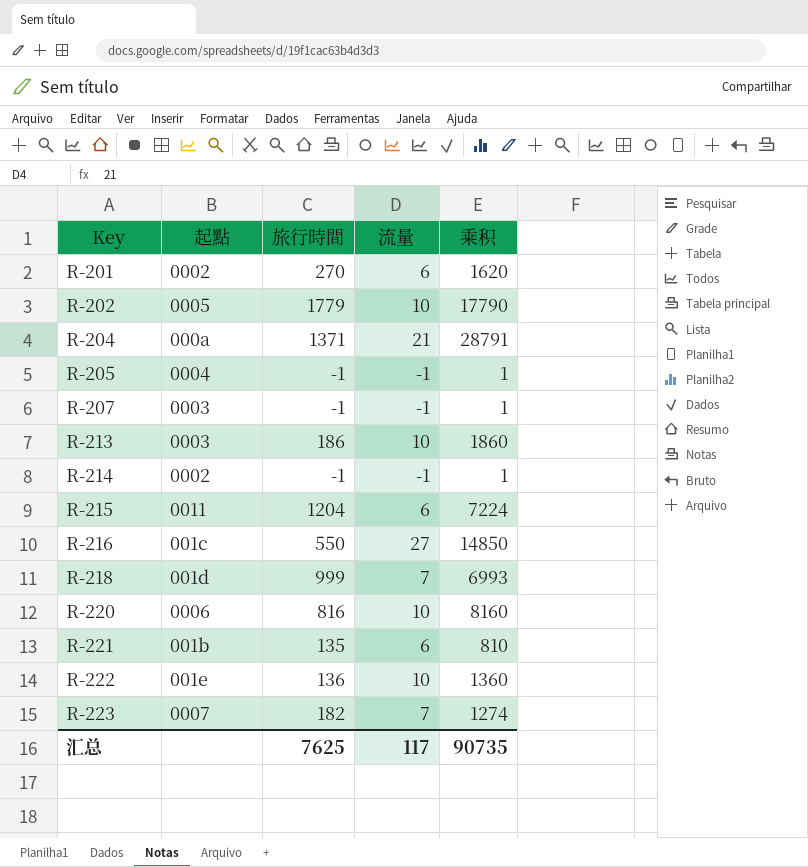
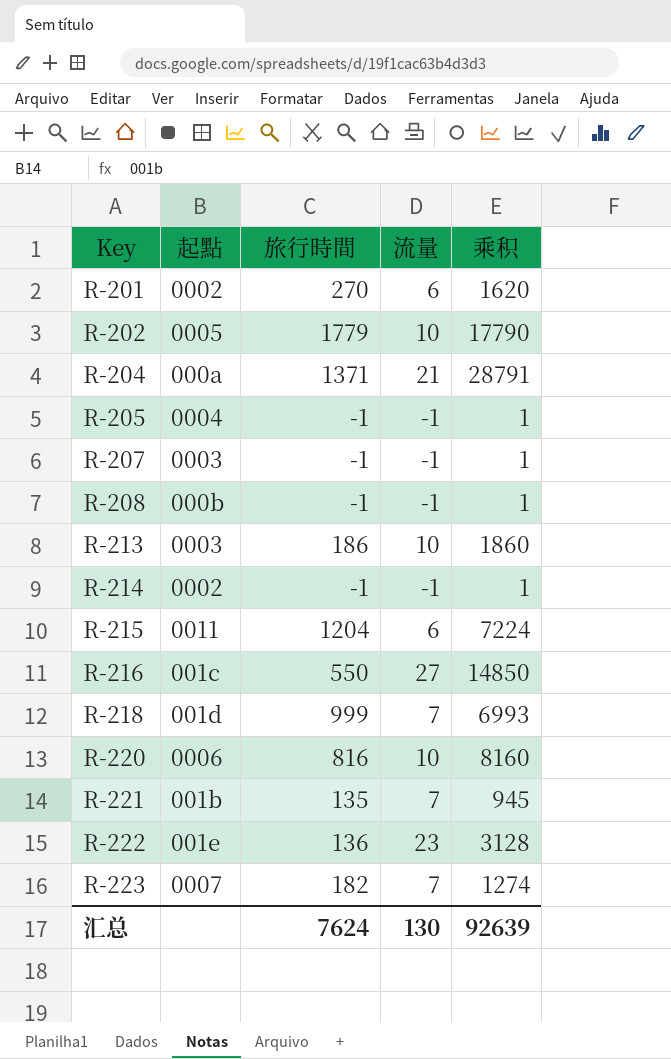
row R-208: none -> 000b | -1 | -1 | 1
R-221 | 流量: 6 -> 7
R-221 | 乘积: 810 -> 945
R-222 | 流量: 10 -> 23
R-222 | 乘积: 1360 -> 3128
汇总 | 旅行時間: 7625 -> 7624
汇总 | 流量: 117 -> 130
汇总 | 乘积: 90735 -> 92639

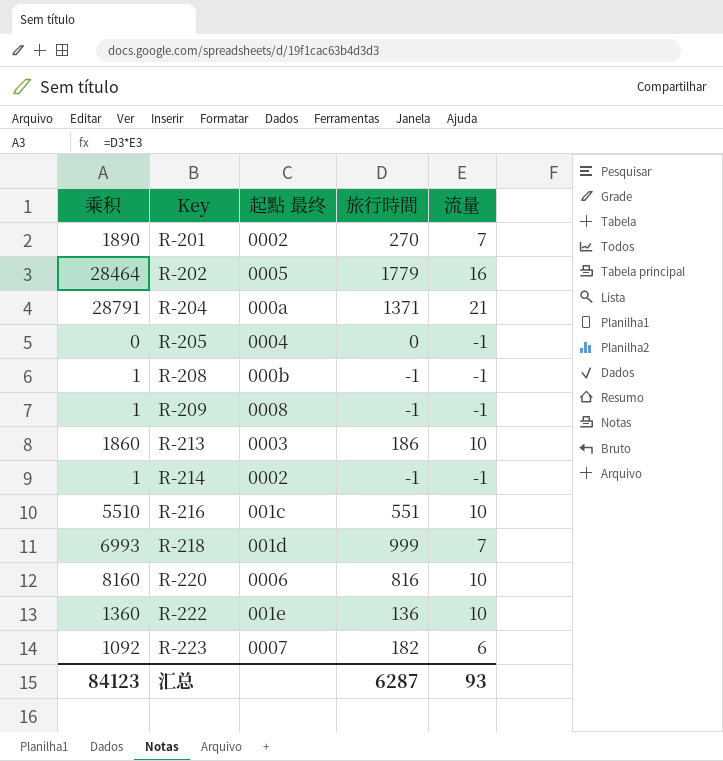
column 乘积 | position: 5 -> 1
column name: 起點 -> 起點 最终
row R-207: 0003 | -1 | -1 | 1 -> none
row R-215: 0011 | 1204 | 6 | 7224 -> none
row R-221: 001b | 135 | 7 | 945 -> none
R-201 | 乘积: 1620 -> 1890
R-201 | 流量: 6 -> 7
R-202 | 乘积: 17790 -> 28464
R-202 | 流量: 10 -> 16
R-205 | 乘积: 1 -> 0
R-205 | 旅行時間: -1 -> 0
row R-209: none -> 1 | 0008 | -1 | -1
R-216 | 乘积: 14850 -> 5510
R-216 | 旅行時間: 550 -> 551
R-216 | 流量: 27 -> 10
R-222 | 乘积: 3128 -> 1360
R-222 | 流量: 23 -> 10
R-223 | 乘积: 1274 -> 1092
R-223 | 流量: 7 -> 6
汇总 | 乘积: 92639 -> 84123
汇总 | 旅行時間: 7624 -> 6287
汇总 | 流量: 130 -> 93

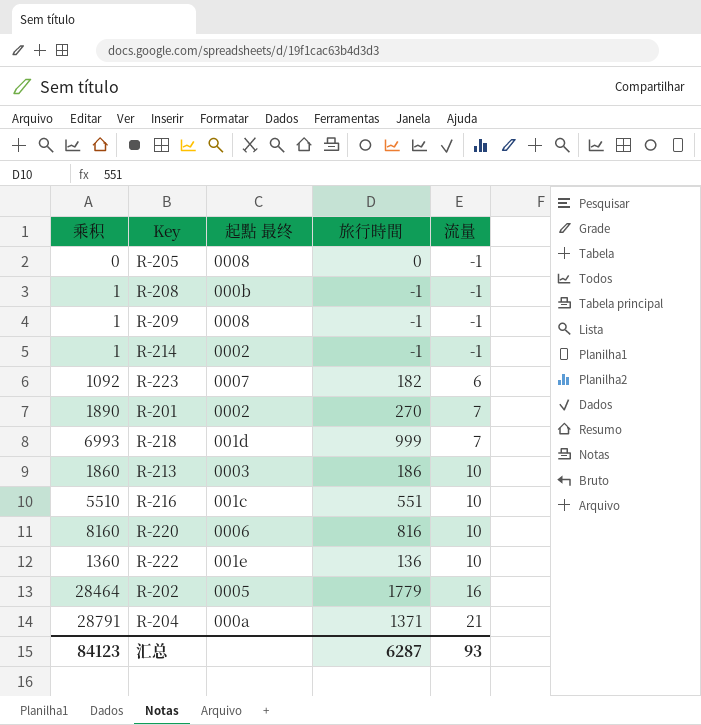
row order: Key ascending -> 流量 ascending
R-205 | 起點 最终: 0004 -> 0008

